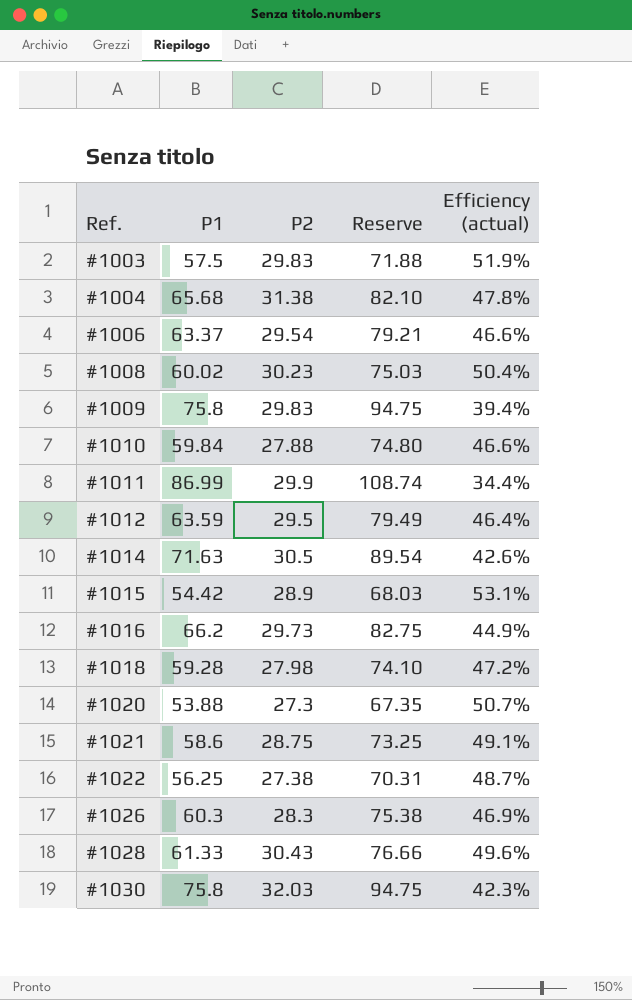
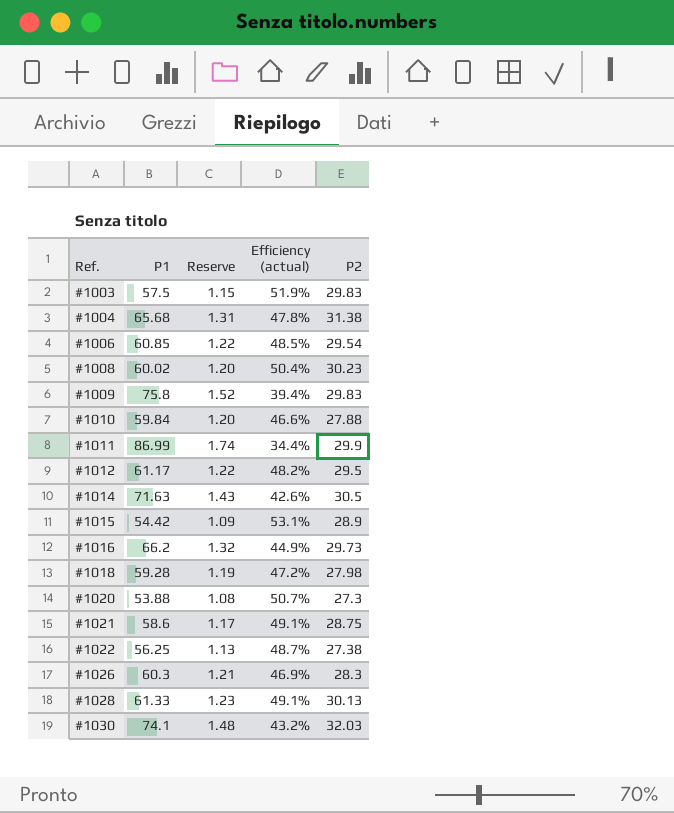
column Reserve | formula: [P1] * 1.25 -> [P1] * 0.02
column P2 | position: 3 -> 5
#1006 | P1: 63.37 -> 60.85
#1006 | Efficiency (actual): 46.6% -> 48.5%
#1012 | P1: 63.59 -> 61.17
#1012 | Efficiency (actual): 46.4% -> 48.2%
#1028 | Efficiency (actual): 49.6% -> 49.1%
#1028 | P2: 30.43 -> 30.13
#1030 | P1: 75.8 -> 74.1
#1030 | Efficiency (actual): 42.3% -> 43.2%

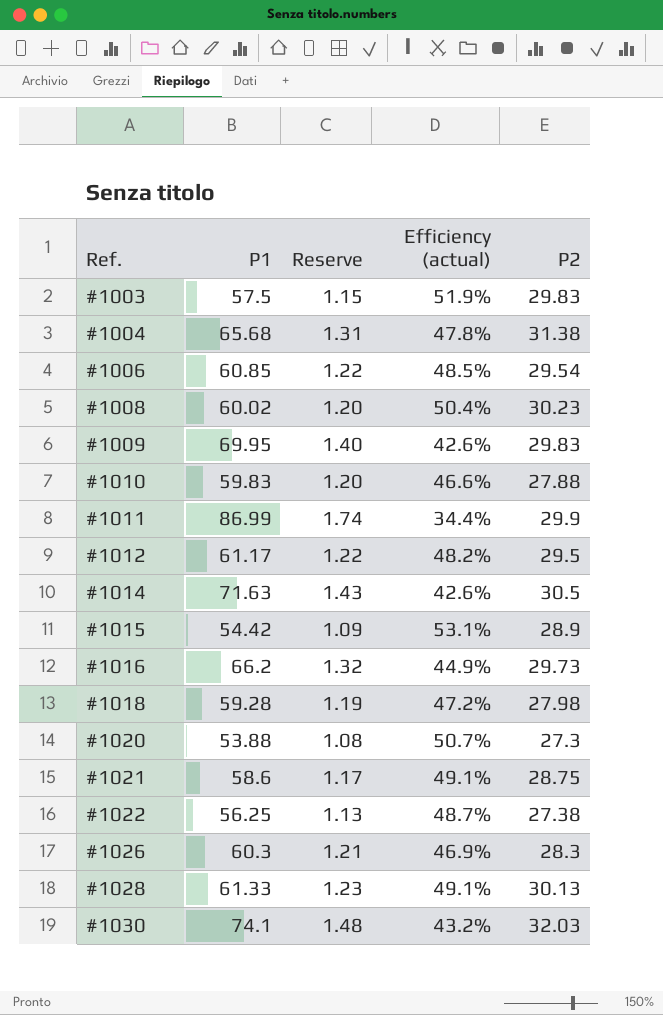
#1009 | P1: 75.8 -> 69.95
#1009 | Reserve: 1.52 -> 1.40
#1009 | Efficiency (actual): 39.4% -> 42.6%
#1010 | P1: 59.84 -> 59.83

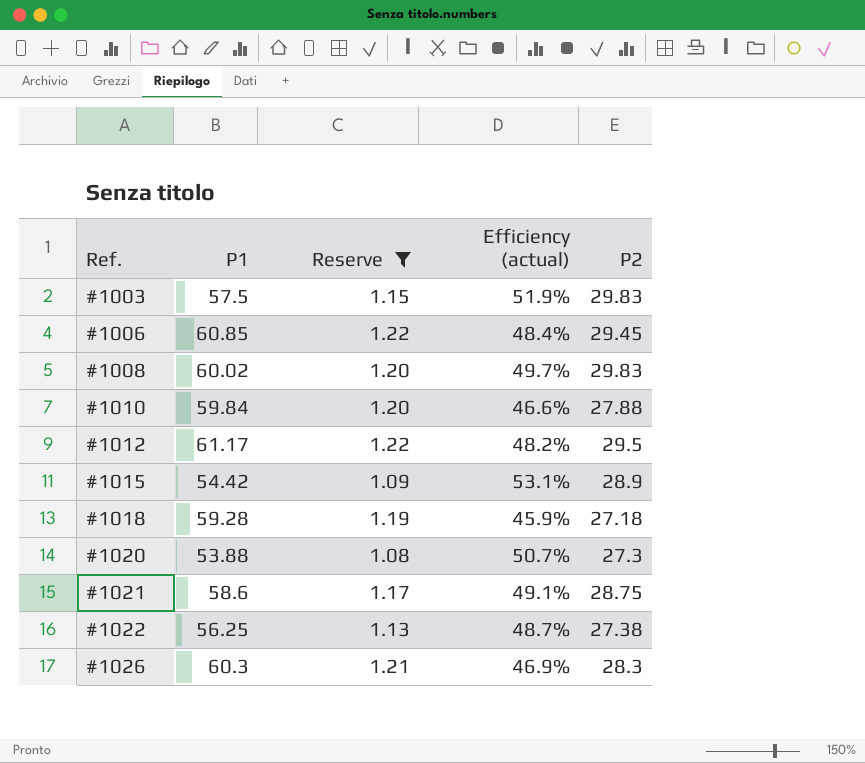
filter: none -> Reserve <= 1.22
#1006 | Efficiency (actual): 48.5% -> 48.4%
#1006 | P2: 29.54 -> 29.45
#1008 | Efficiency (actual): 50.4% -> 49.7%
#1008 | P2: 30.23 -> 29.83
#1010 | P1: 59.83 -> 59.84
#1018 | Efficiency (actual): 47.2% -> 45.9%
#1018 | P2: 27.98 -> 27.18

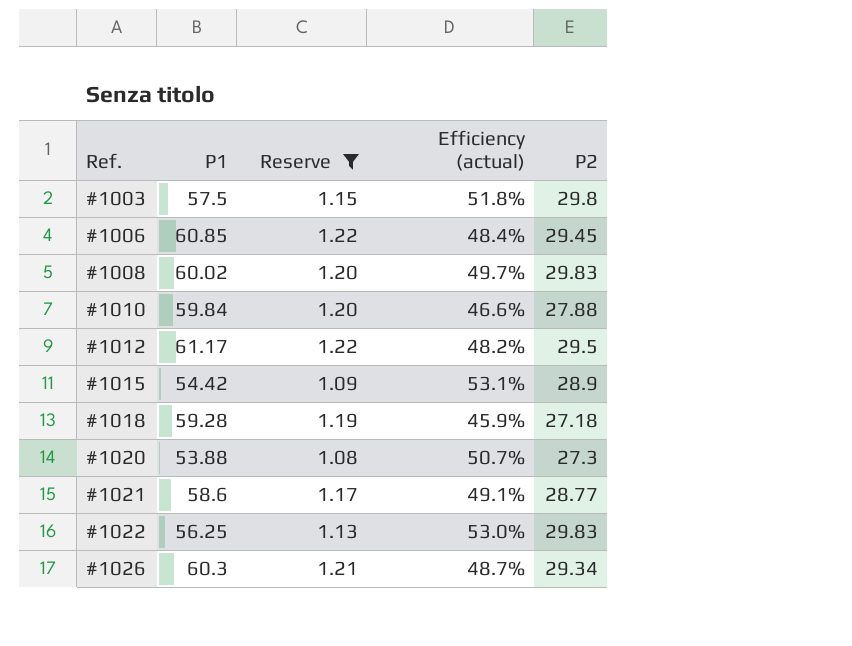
#1003 | Efficiency (actual): 51.9% -> 51.8%
#1003 | P2: 29.83 -> 29.8
#1021 | P2: 28.75 -> 28.77
#1022 | Efficiency (actual): 48.7% -> 53.0%
#1022 | P2: 27.38 -> 29.83
#1026 | Efficiency (actual): 46.9% -> 48.7%
#1026 | P2: 28.3 -> 29.34

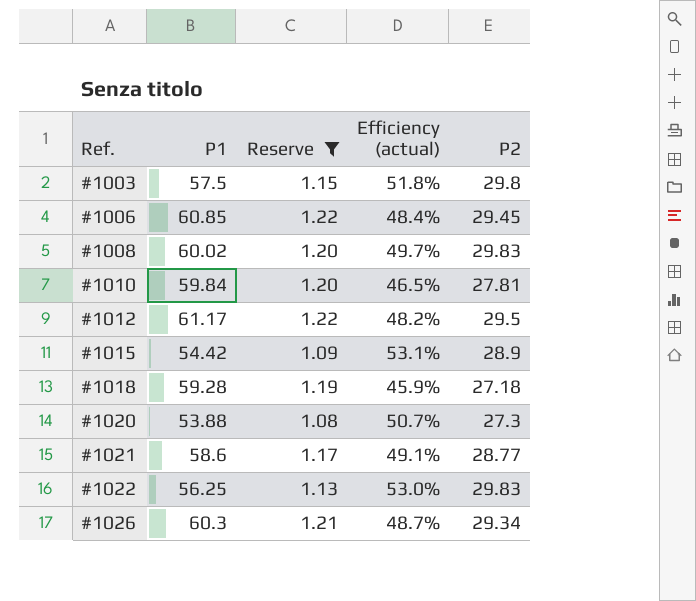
#1010 | Efficiency (actual): 46.6% -> 46.5%
#1010 | P2: 27.88 -> 27.81

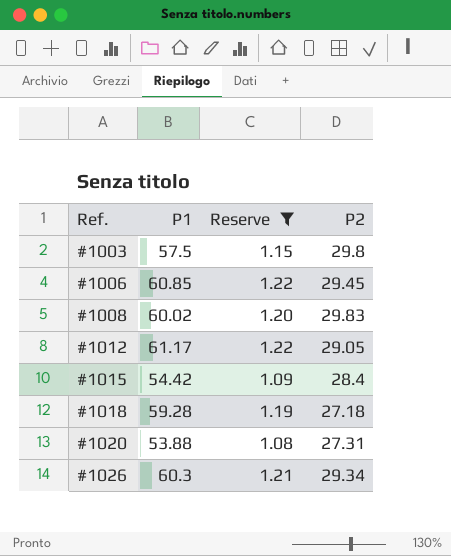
column Efficiency (actual) | formula: [P2] / [P1] -> none
row #1010: 59.84 | 1.20 | 46.5% | 27.81 -> none
row #1021: 58.6 | 1.17 | 49.1% | 28.77 -> none
row #1022: 56.25 | 1.13 | 53.0% | 29.83 -> none
#1012 | P2: 29.5 -> 29.05
#1015 | P2: 28.9 -> 28.4
#1020 | P2: 27.3 -> 27.31

